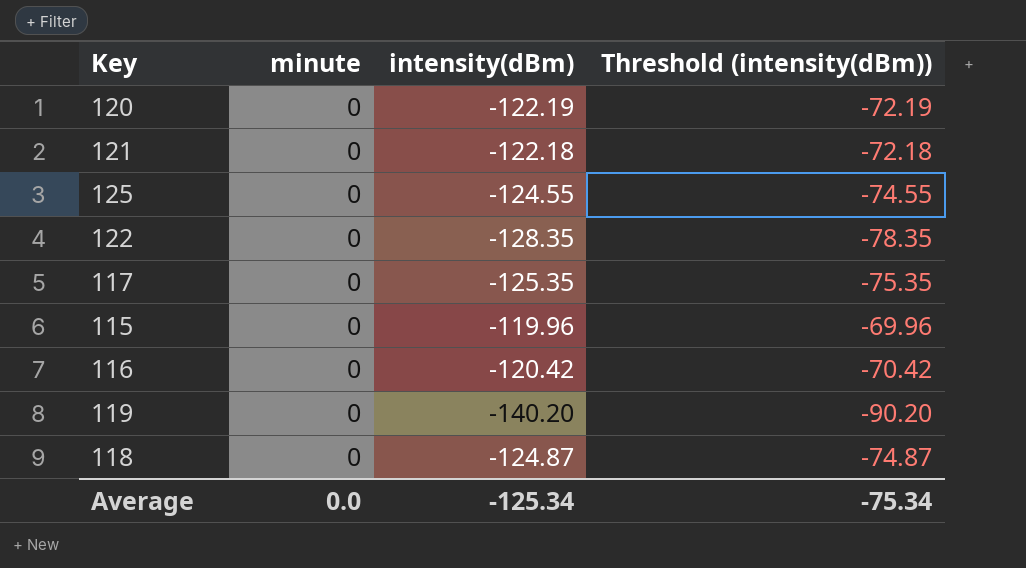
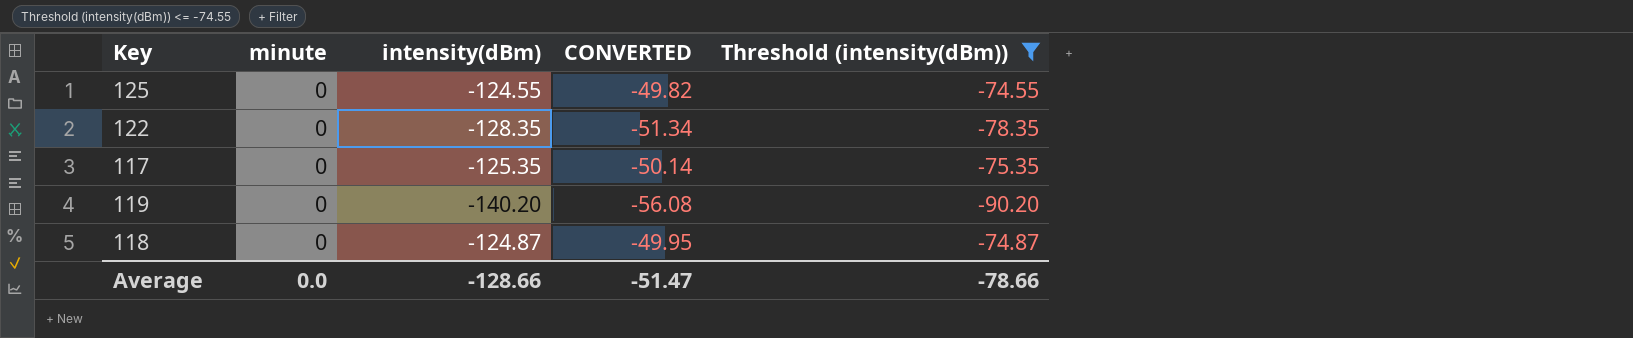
filter: none -> Threshold (intensity(dBm)) <= -74.55
column CONVERTED | formula: none -> [intensity(dBm)] * 0.4
Average | intensity(dBm): -125.34 -> -128.66
Average | Threshold (intensity(dBm)): -75.34 -> -78.66

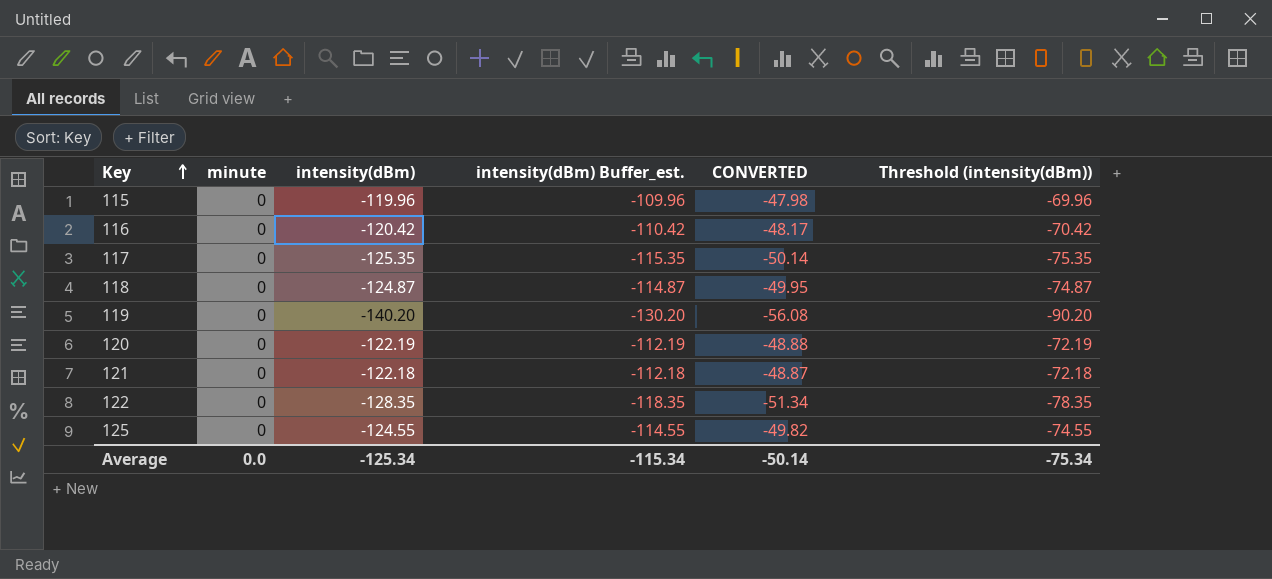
filter: Threshold (intensity(dBm)) <= -74.55 -> none
row order: none -> Key ascending
column intensity(dBm) Buffer_est. | formula: none -> [intensity(dBm)] + 10
Average | intensity(dBm): -128.66 -> -125.34
Average | CONVERTED: -51.47 -> -50.14
Average | Threshold (intensity(dBm)): -78.66 -> -75.34

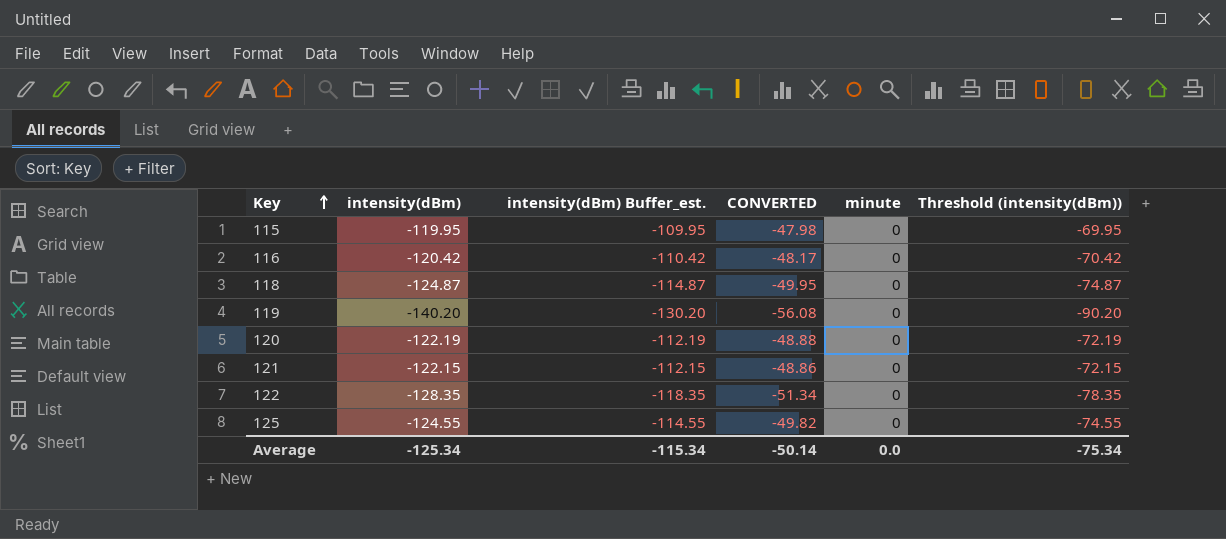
column minute | position: 2 -> 5
row 117: 0 | -125.35 | -115.35 | -50.14 | -75.35 -> none
115 | intensity(dBm): -119.96 -> -119.95
115 | intensity(dBm) Buffer_est.: -109.96 -> -109.95
115 | Threshold (intensity(dBm)): -69.96 -> -69.95
121 | intensity(dBm): -122.18 -> -122.15
121 | intensity(dBm) Buffer_est.: -112.18 -> -112.15
121 | CONVERTED: -48.87 -> -48.86
121 | Threshold (intensity(dBm)): -72.18 -> -72.15

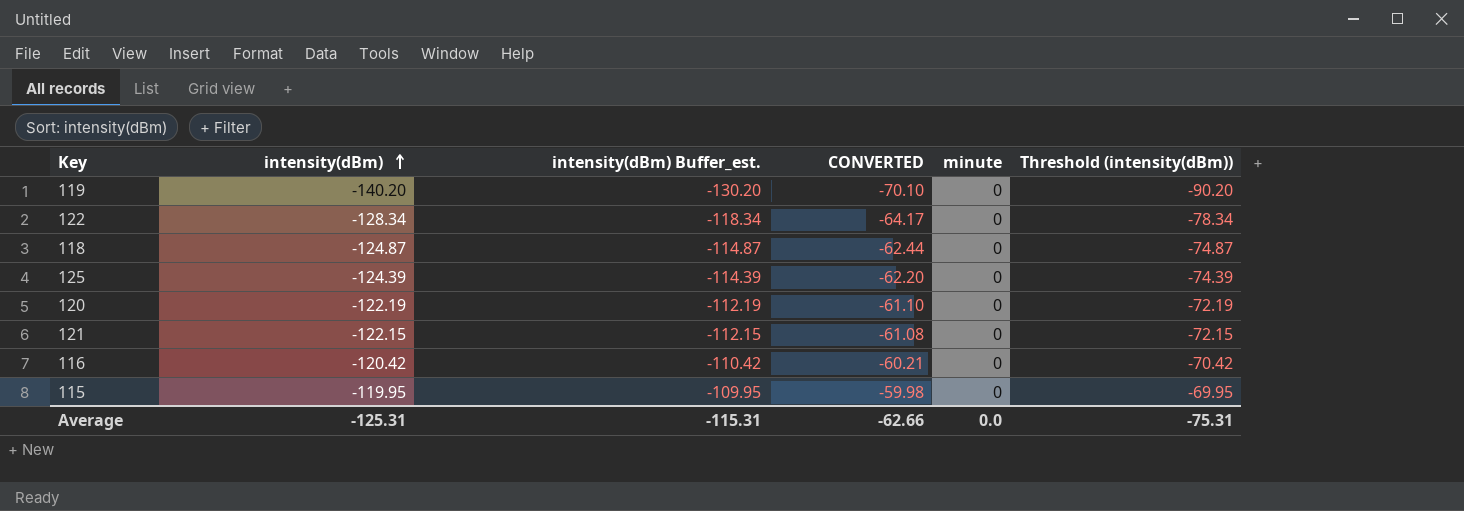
row order: Key ascending -> intensity(dBm) ascending
column CONVERTED | formula: [intensity(dBm)] * 0.4 -> [intensity(dBm)] * 0.5
122 | intensity(dBm): -128.35 -> -128.34
122 | intensity(dBm) Buffer_est.: -118.35 -> -118.34
122 | Threshold (intensity(dBm)): -78.35 -> -78.34
125 | intensity(dBm): -124.55 -> -124.39
125 | intensity(dBm) Buffer_est.: -114.55 -> -114.39
125 | Threshold (intensity(dBm)): -74.55 -> -74.39
Average | intensity(dBm): -125.34 -> -125.31
Average | intensity(dBm) Buffer_est.: -115.34 -> -115.31
Average | CONVERTED: -50.14 -> -62.66
Average | Threshold (intensity(dBm)): -75.34 -> -75.31

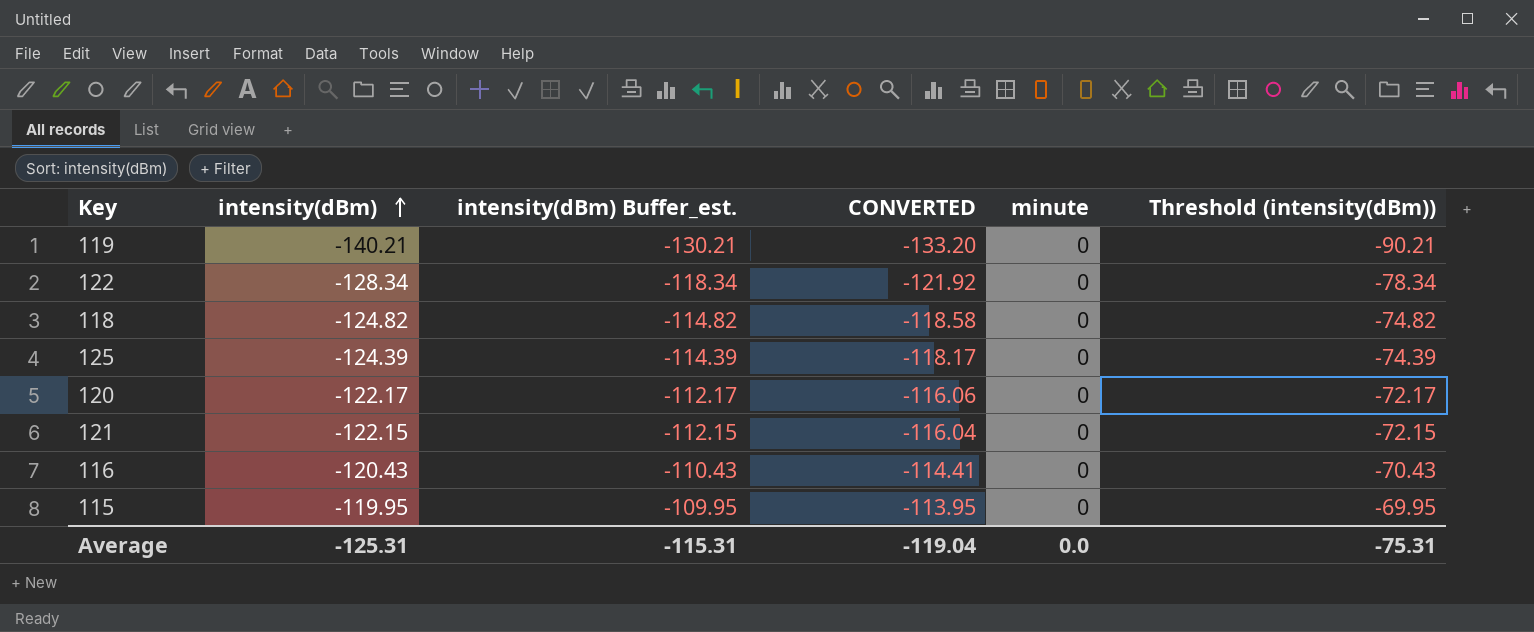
column CONVERTED | formula: [intensity(dBm)] * 0.5 -> [intensity(dBm)] * 0.95
119 | intensity(dBm): -140.20 -> -140.21
119 | intensity(dBm) Buffer_est.: -130.20 -> -130.21
119 | Threshold (intensity(dBm)): -90.20 -> -90.21
118 | intensity(dBm): -124.87 -> -124.82
118 | intensity(dBm) Buffer_est.: -114.87 -> -114.82
118 | Threshold (intensity(dBm)): -74.87 -> -74.82
120 | intensity(dBm): -122.19 -> -122.17
120 | intensity(dBm) Buffer_est.: -112.19 -> -112.17
120 | Threshold (intensity(dBm)): -72.19 -> -72.17
116 | intensity(dBm): -120.42 -> -120.43
116 | intensity(dBm) Buffer_est.: -110.42 -> -110.43
116 | Threshold (intensity(dBm)): -70.42 -> -70.43
Average | CONVERTED: -62.66 -> -119.04

